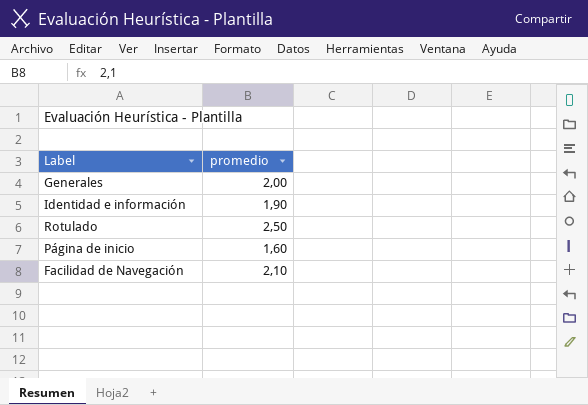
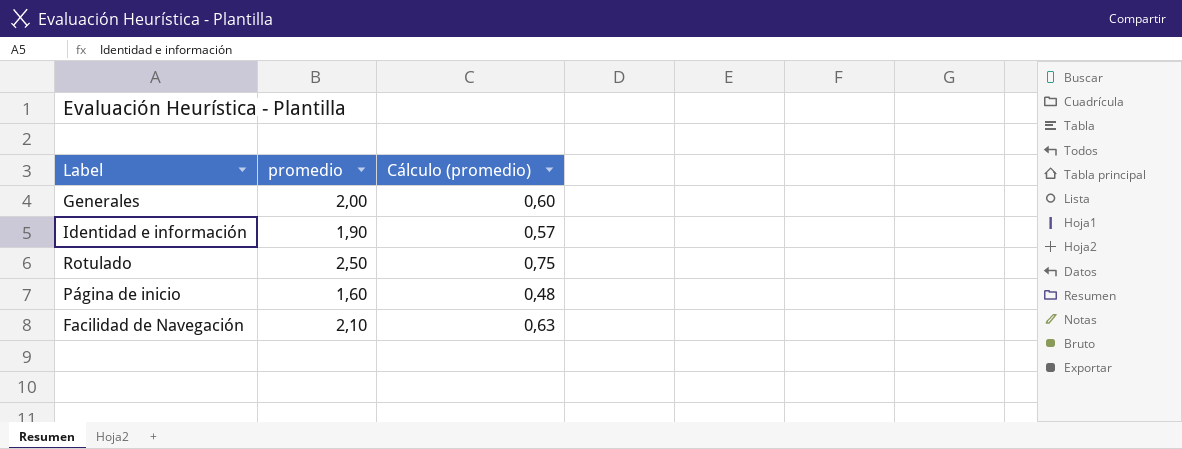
column Cálculo (promedio) | formula: none -> [promedio] * 0,3

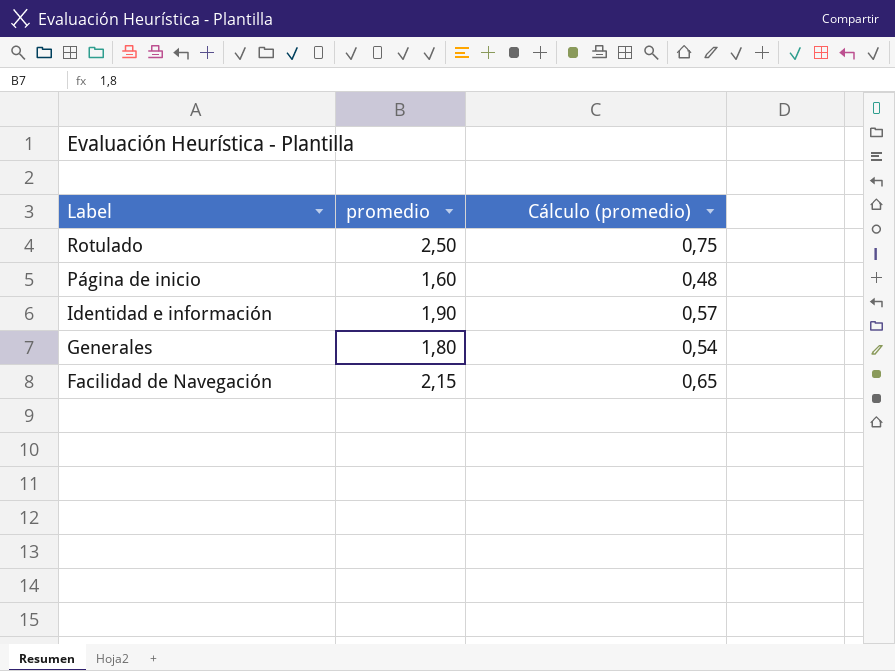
row order: none -> Label descending
Generales | promedio: 2,00 -> 1,80
Generales | Cálculo (promedio): 0,60 -> 0,54
Facilidad de Navegación | promedio: 2,10 -> 2,15
Facilidad de Navegación | Cálculo (promedio): 0,63 -> 0,65

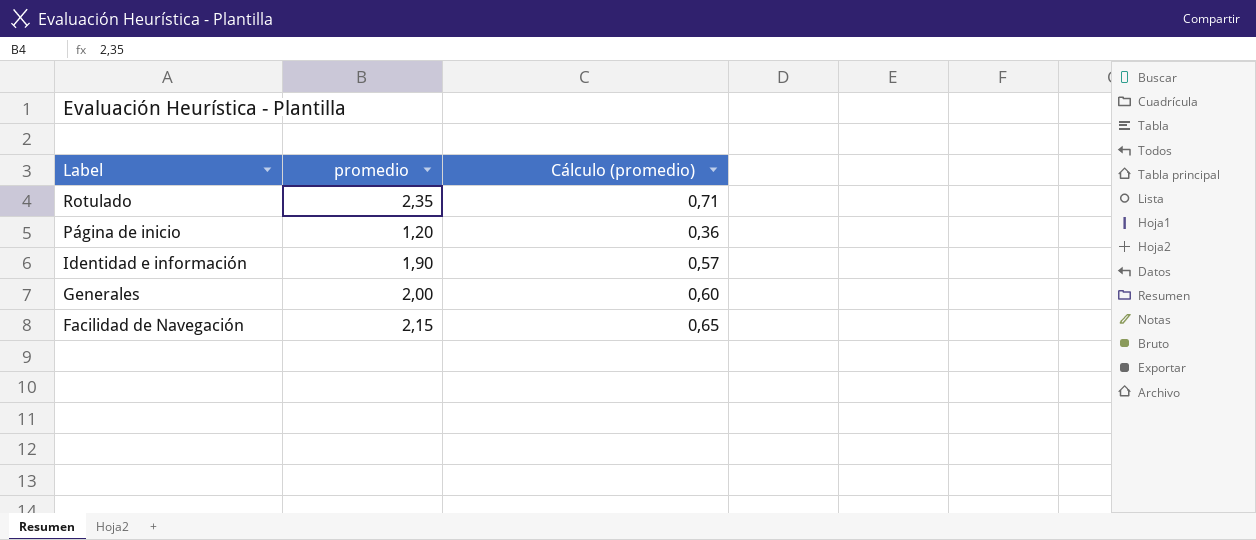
Rotulado | promedio: 2,50 -> 2,35
Rotulado | Cálculo (promedio): 0,75 -> 0,71
Página de inicio | promedio: 1,60 -> 1,20
Página de inicio | Cálculo (promedio): 0,48 -> 0,36
Generales | promedio: 1,80 -> 2,00
Generales | Cálculo (promedio): 0,54 -> 0,60

